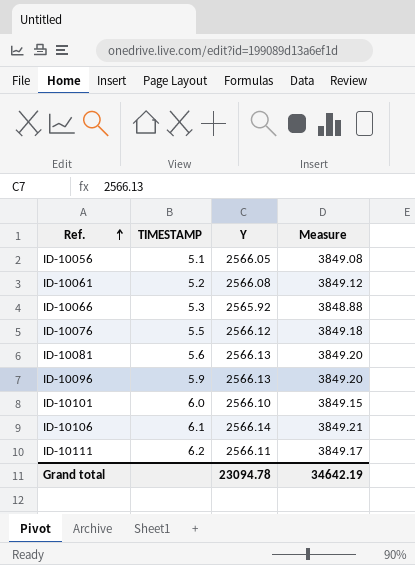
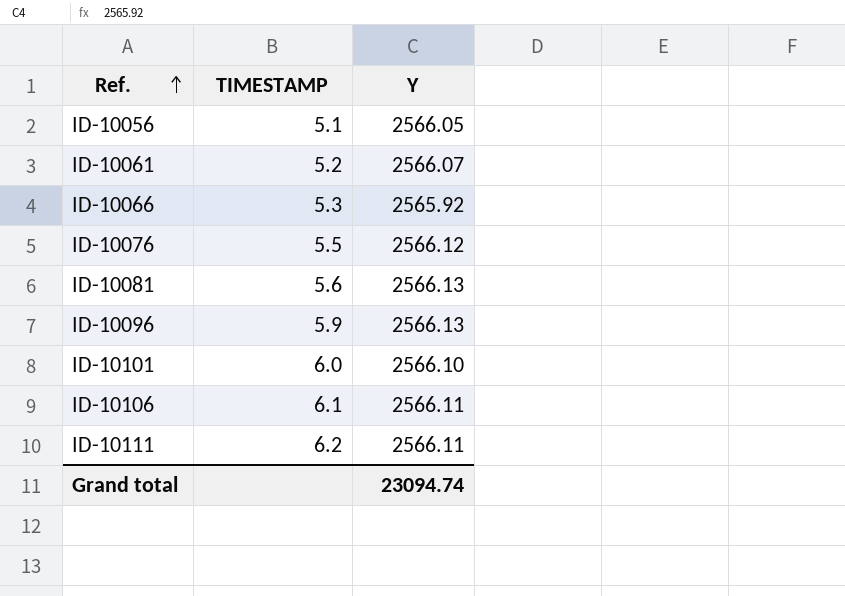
column Measure | formula: [Y] * 1.5 -> none
ID-10061 | Y: 2566.08 -> 2566.07
ID-10106 | Y: 2566.14 -> 2566.11
Grand total | Y: 23094.78 -> 23094.74

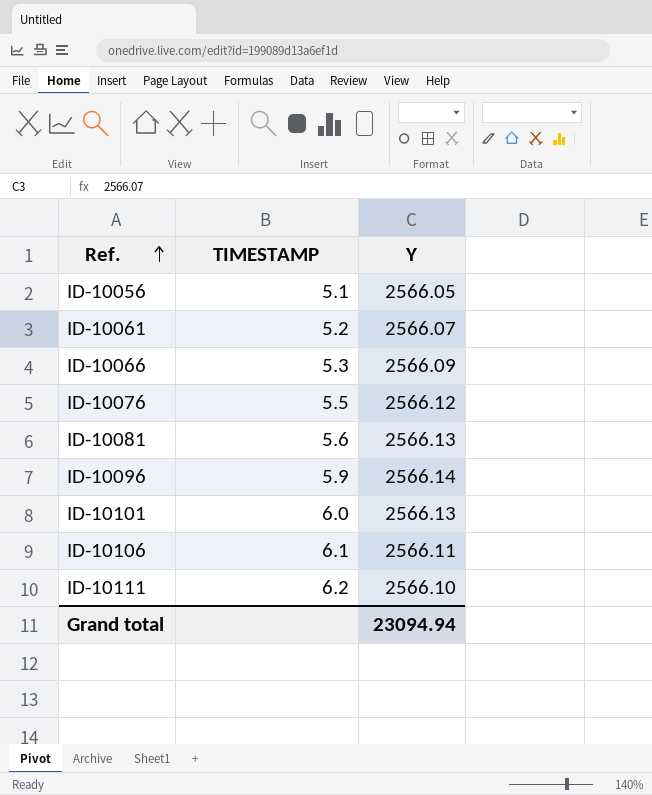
ID-10066 | Y: 2565.92 -> 2566.09
ID-10096 | Y: 2566.13 -> 2566.14
ID-10101 | Y: 2566.10 -> 2566.13
ID-10111 | Y: 2566.11 -> 2566.10
Grand total | Y: 23094.74 -> 23094.94

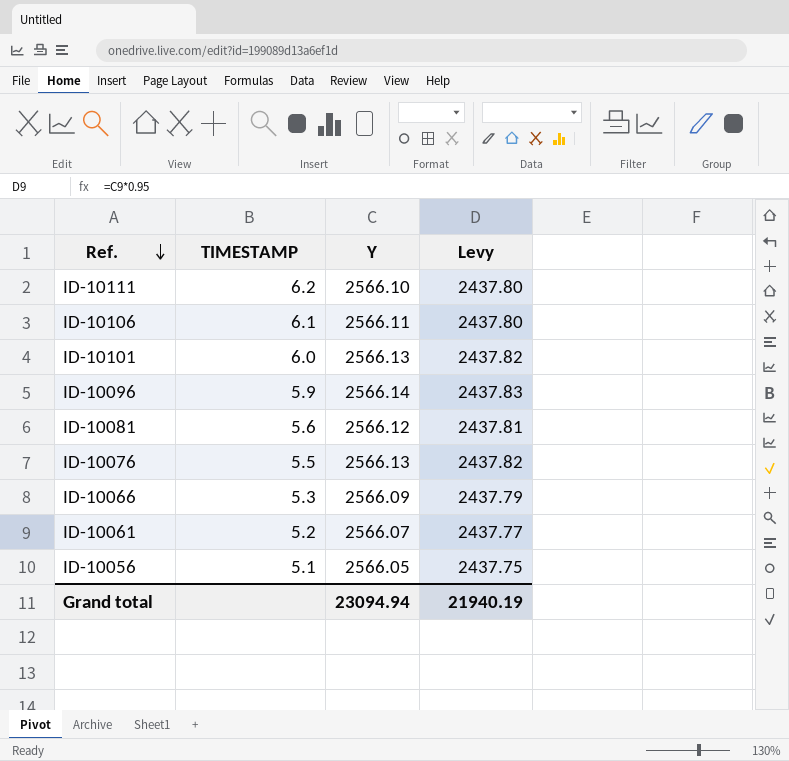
row order: Ref. ascending -> Ref. descending
column Levy | formula: none -> [Y] * 0.95
ID-10081 | Y: 2566.13 -> 2566.12
ID-10076 | Y: 2566.12 -> 2566.13

